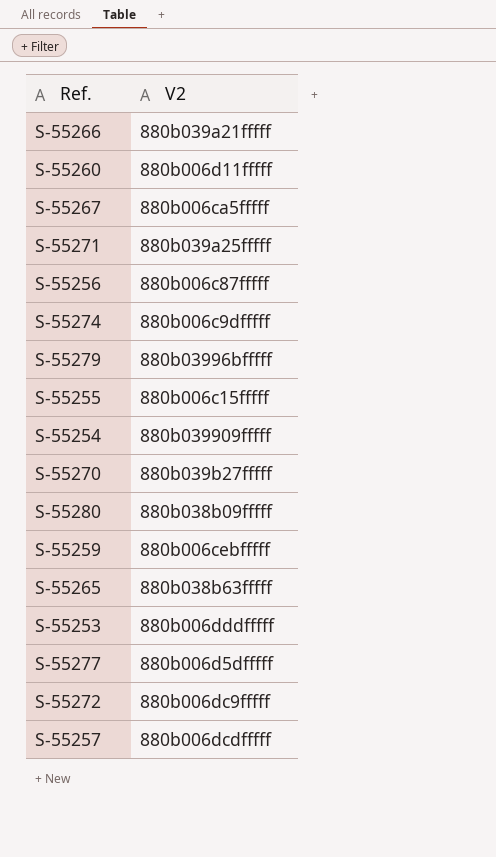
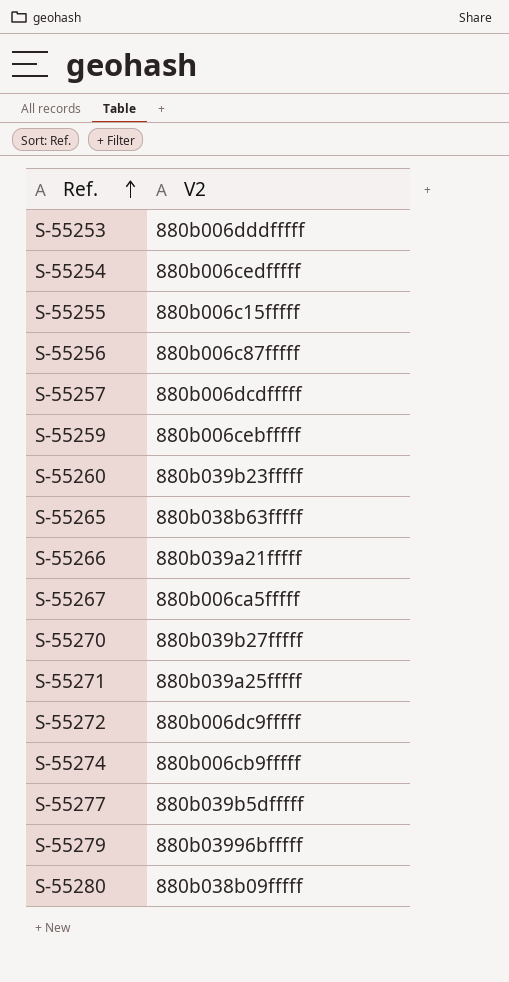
row order: none -> Ref. ascending
S-55254 | V2: 880b039909fffff -> 880b006cedfffff
S-55260 | V2: 880b006d11fffff -> 880b039b23fffff
S-55274 | V2: 880b006c9dfffff -> 880b006cb9fffff
S-55277 | V2: 880b006d5dfffff -> 880b039b5dfffff

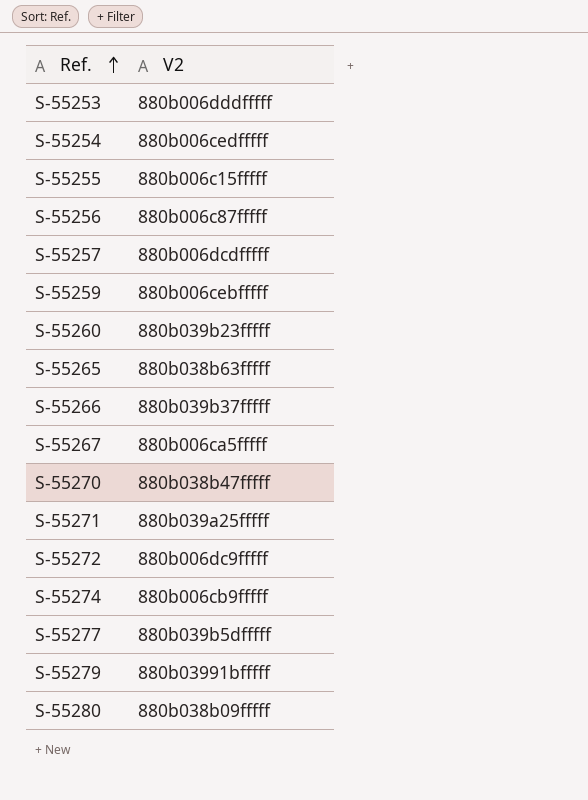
S-55266 | V2: 880b039a21fffff -> 880b039b37fffff
S-55270 | V2: 880b039b27fffff -> 880b038b47fffff
S-55279 | V2: 880b03996bfffff -> 880b03991bfffff

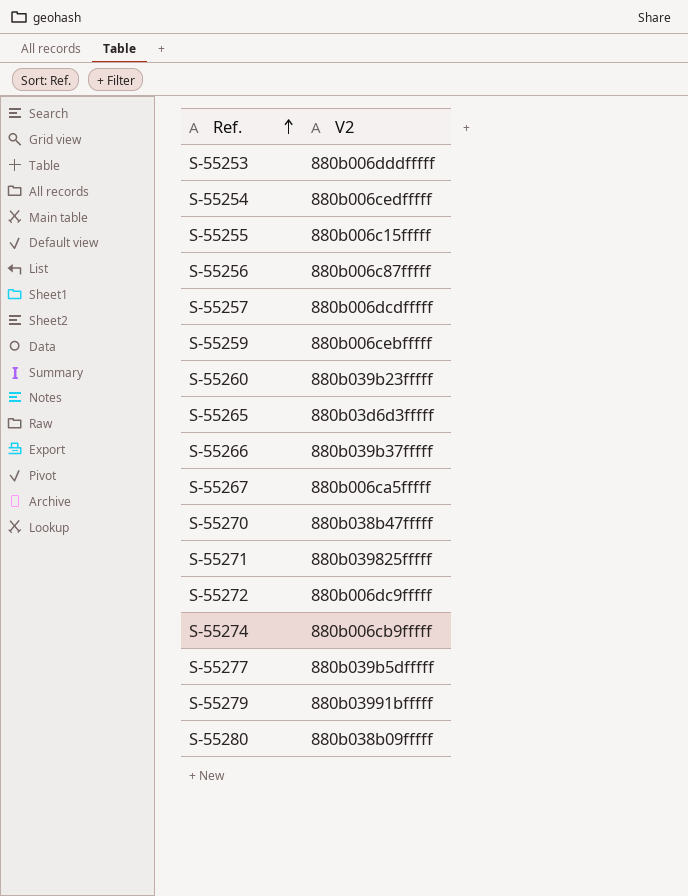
S-55265 | V2: 880b038b63fffff -> 880b03d6d3fffff
S-55271 | V2: 880b039a25fffff -> 880b039825fffff

